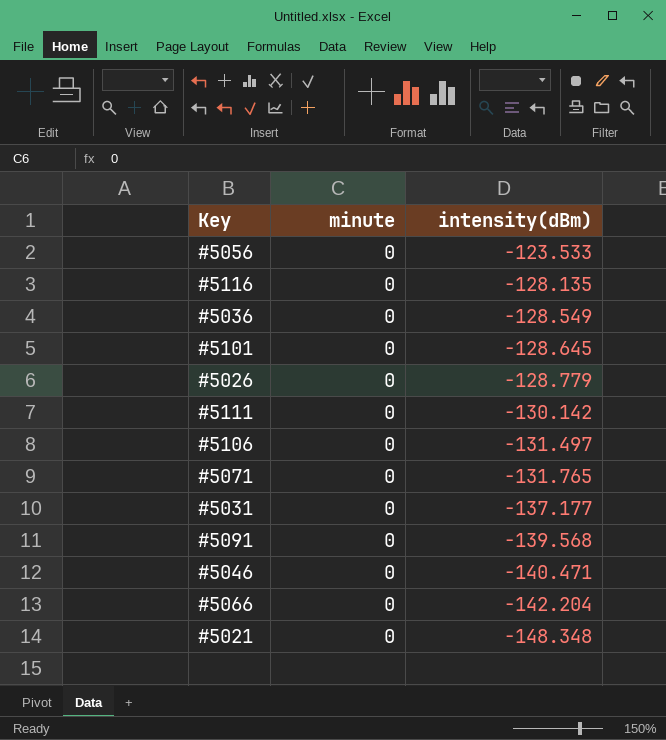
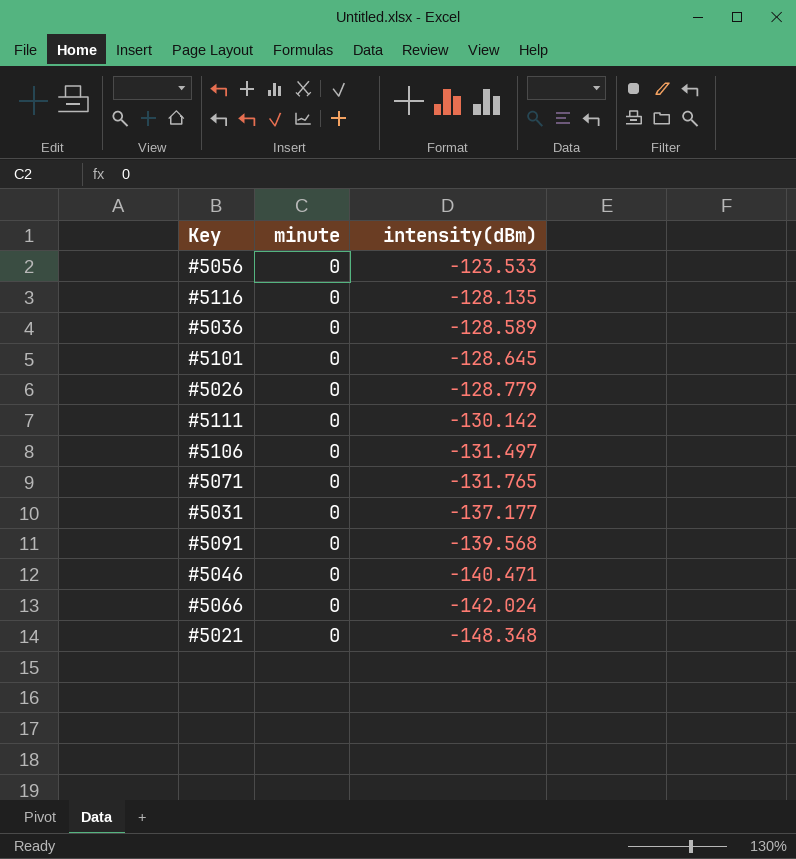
#5036 | intensity(dBm): -128.549 -> -128.589
#5066 | intensity(dBm): -142.204 -> -142.024

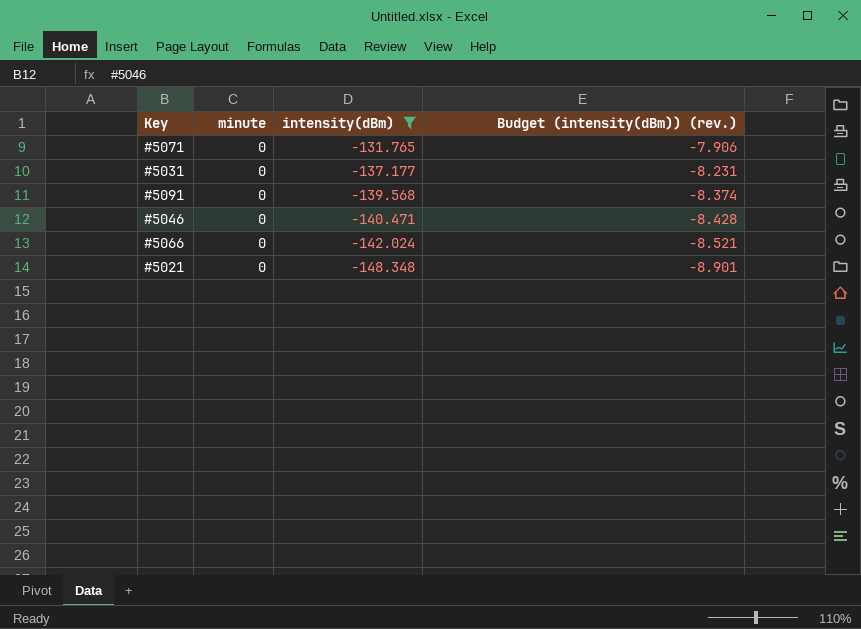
filter: none -> intensity(dBm) <= -131.765
column Budget (intensity(dBm)) (rev.) | formula: none -> [intensity(dBm)] * 0.06

